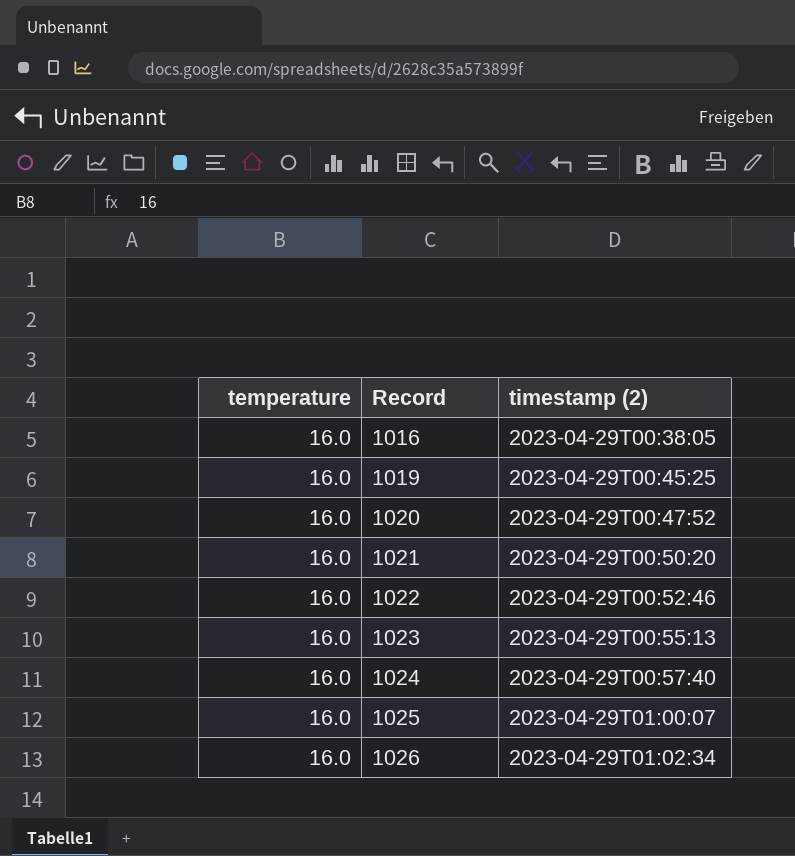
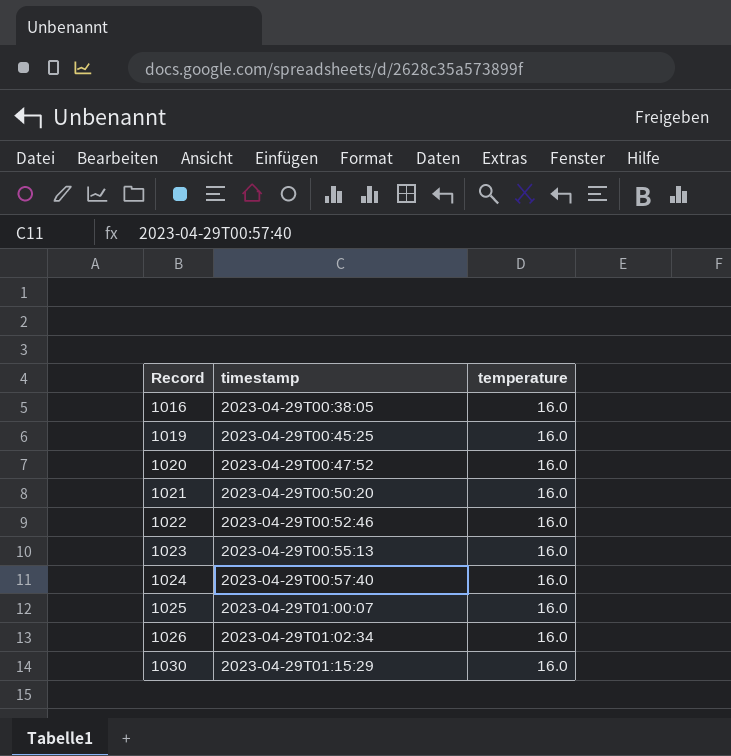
column name: timestamp (2) -> timestamp
column temperature | position: 1 -> 3
row 1030: none -> 2023-04-29T01:15:29 | 16.0

